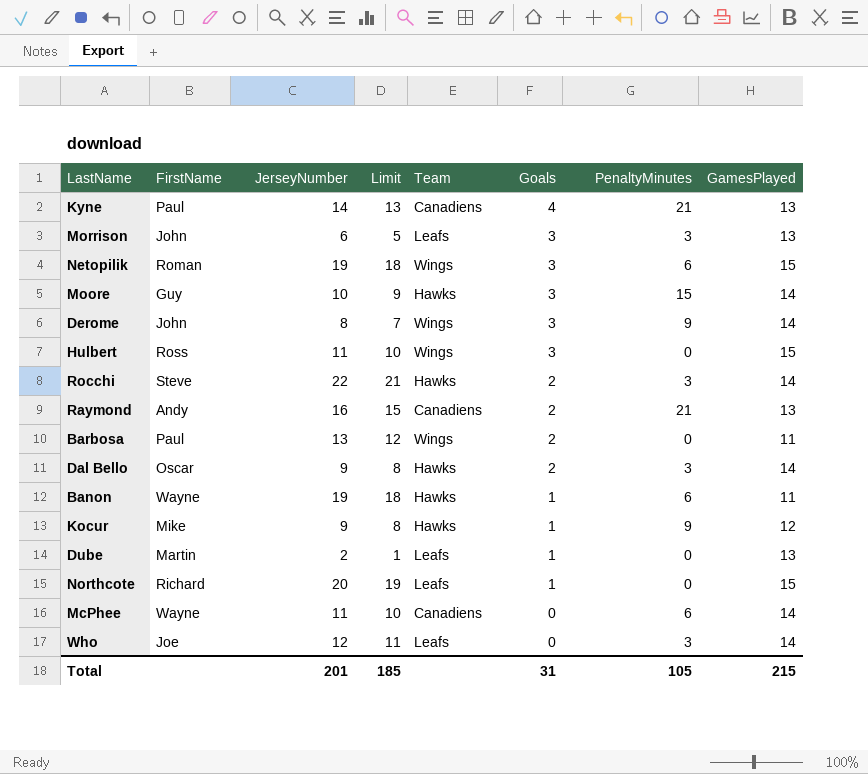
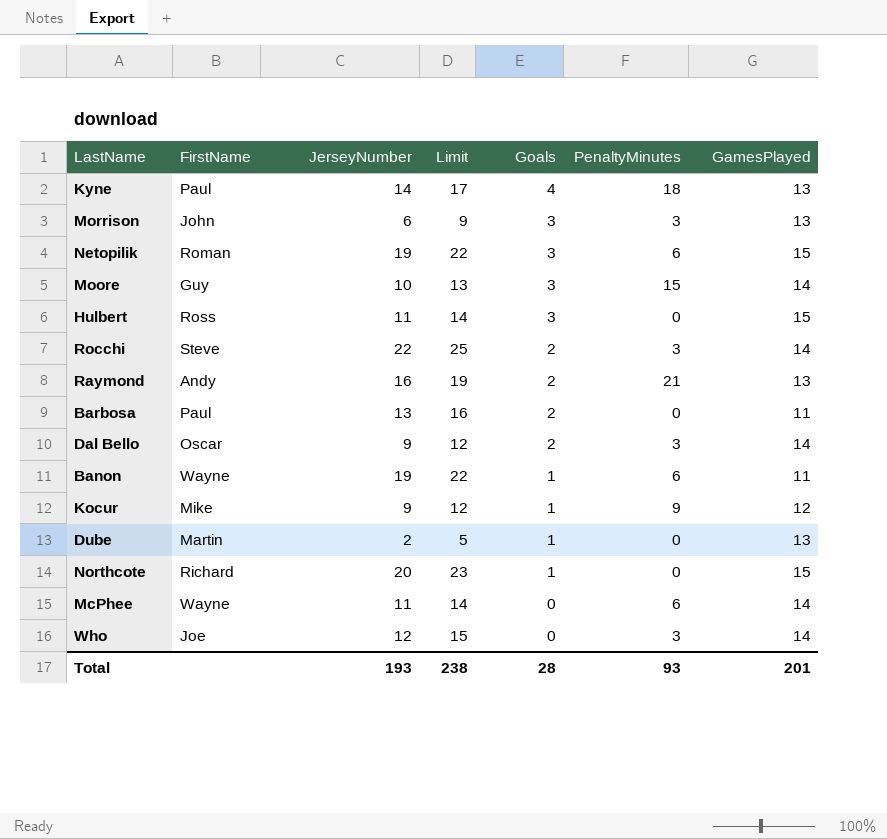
column Team | position: 5 -> none
column Limit | formula: [JerseyNumber] - 1 -> [JerseyNumber] + 3
row Derome: John | 8 | 7 | Wings | 3 | 9 | 14 -> none
Kyne | PenaltyMinutes: 21 -> 18
Total | JerseyNumber: 201 -> 193
Total | Limit: 185 -> 238
Total | Goals: 31 -> 28
Total | PenaltyMinutes: 105 -> 93
Total | GamesPlayed: 215 -> 201

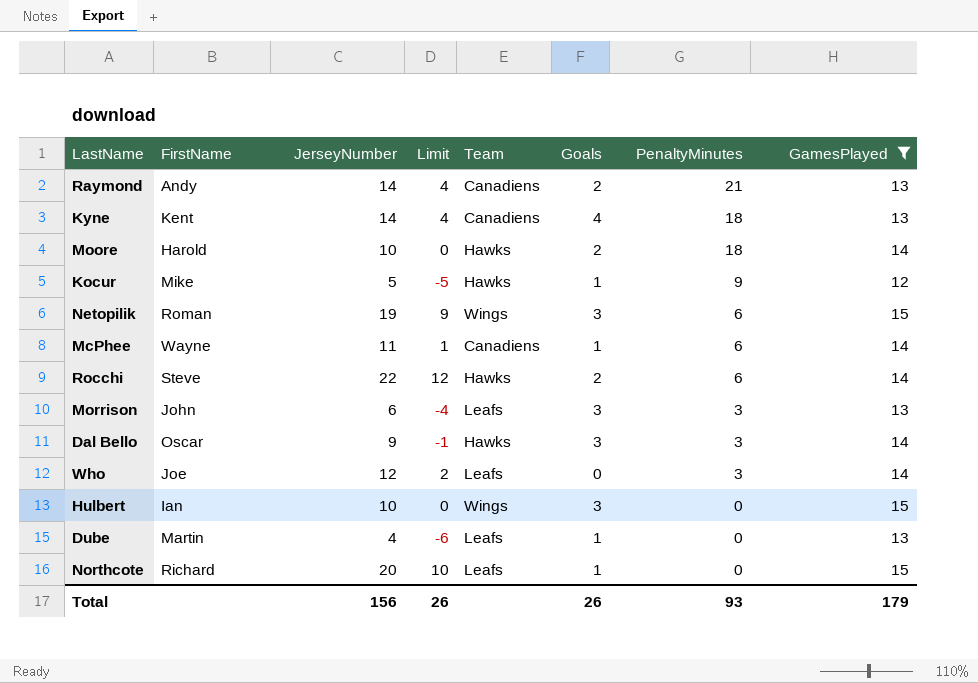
filter: none -> GamesPlayed != 11
row order: Goals descending -> PenaltyMinutes descending
column Limit | formula: [JerseyNumber] + 3 -> [JerseyNumber] - 10
column Team | position: none -> 5
Raymond | JerseyNumber: 16 -> 14
Kyne | FirstName: Paul -> Kent
Moore | FirstName: Guy -> Harold
Moore | Goals: 3 -> 2
Moore | PenaltyMinutes: 15 -> 18
Kocur | JerseyNumber: 9 -> 5
McPhee | Goals: 0 -> 1
Rocchi | PenaltyMinutes: 3 -> 6
Dal Bello | Goals: 2 -> 3
Hulbert | FirstName: Ross -> Ian
Hulbert | JerseyNumber: 11 -> 10
Dube | JerseyNumber: 2 -> 4
Total | JerseyNumber: 193 -> 156
Total | Limit: 238 -> 26
Total | Goals: 28 -> 26
Total | GamesPlayed: 201 -> 179

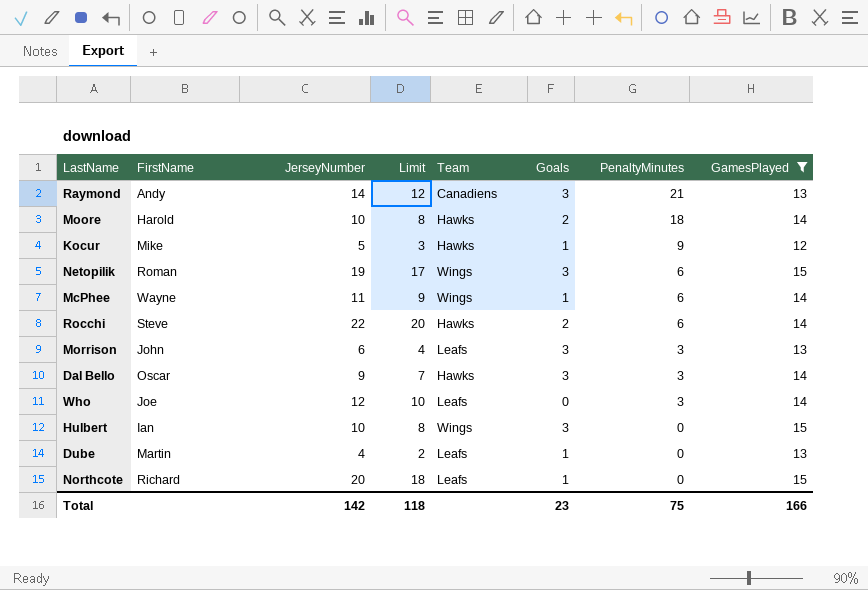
column Limit | formula: [JerseyNumber] - 10 -> [JerseyNumber] - 2
row Kyne: Kent | 14 | 4 | Canadiens | 4 | 18 | 13 -> none
Raymond | Goals: 2 -> 3
McPhee | Team: Canadiens -> Wings
Total | JerseyNumber: 156 -> 142
Total | Limit: 26 -> 118
Total | Goals: 26 -> 23
Total | PenaltyMinutes: 93 -> 75
Total | GamesPlayed: 179 -> 166

